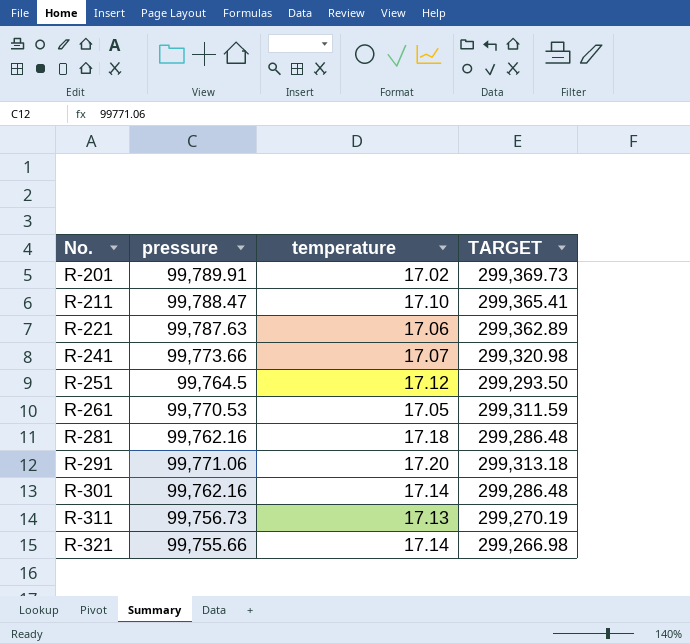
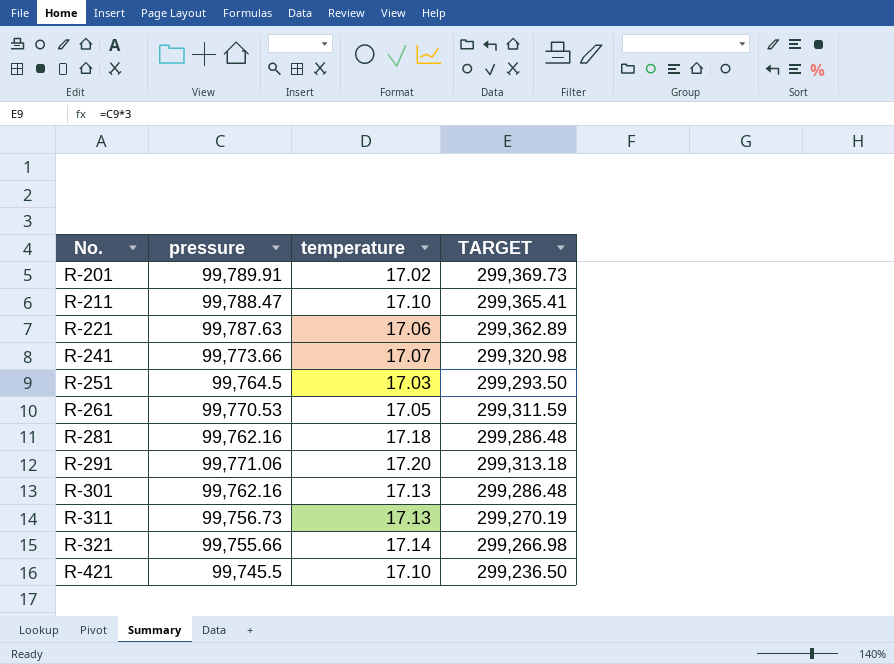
R-251 | temperature: 17.12 -> 17.03
R-301 | temperature: 17.14 -> 17.13
row R-421: none -> 99,745.5 | 17.10 | 299,236.50

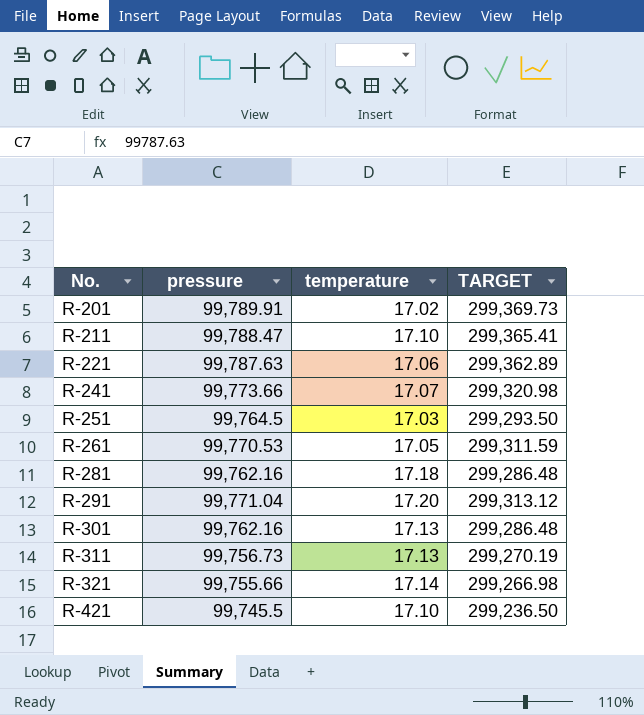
R-291 | pressure: 99,771.06 -> 99,771.04
R-291 | TARGET: 299,313.18 -> 299,313.12

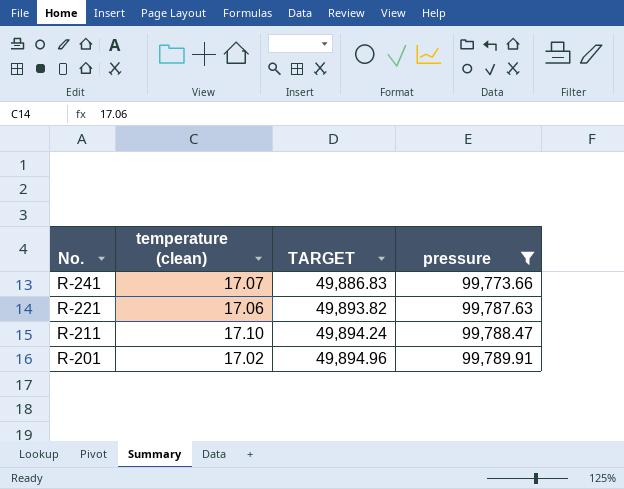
filter: none -> pressure >= 99,773.66
row order: No. ascending -> No. descending
column name: temperature -> temperature (clean)
column TARGET | formula: [pressure] * 3 -> [pressure] * 0.5
column pressure | position: 2 -> 4

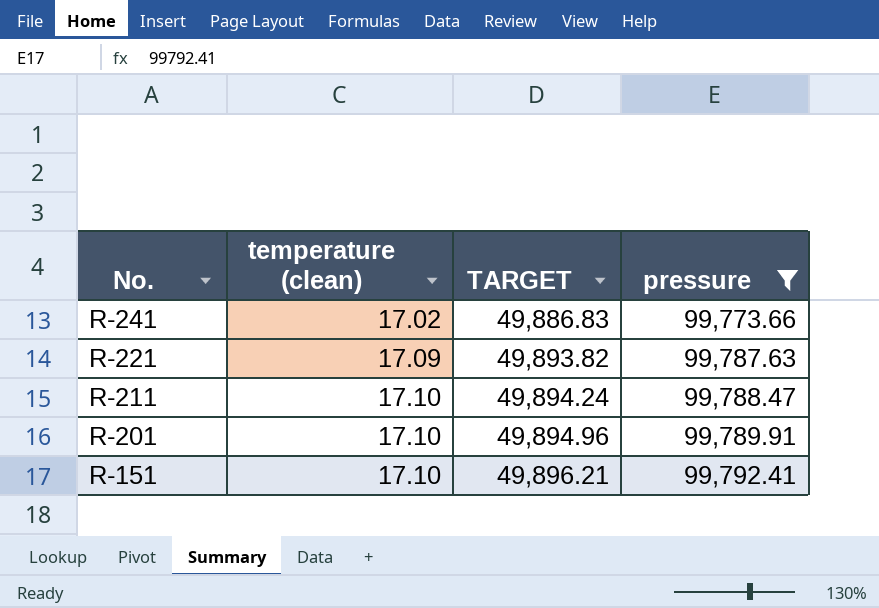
R-241 | temperature (clean): 17.07 -> 17.02
R-221 | temperature (clean): 17.06 -> 17.09
R-201 | temperature (clean): 17.02 -> 17.10
row R-151: none -> 17.10 | 49,896.21 | 99,792.41

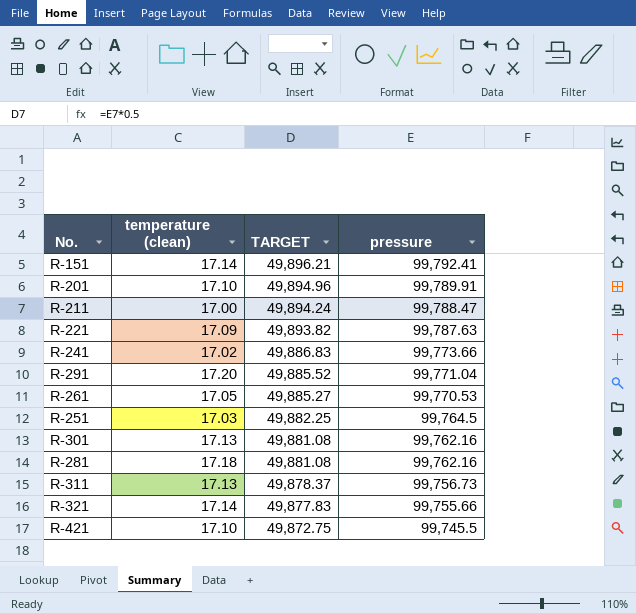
filter: pressure >= 99,773.66 -> none
row order: No. descending -> TARGET descending
R-151 | temperature (clean): 17.10 -> 17.14
R-211 | temperature (clean): 17.10 -> 17.00

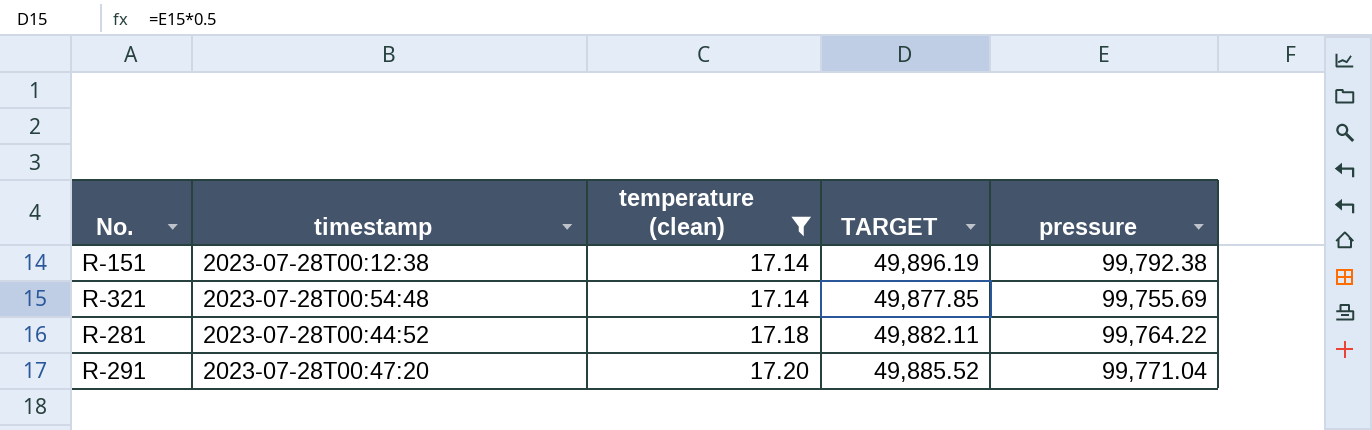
filter: none -> temperature (clean) >= 17.14
row order: TARGET descending -> temperature (clean) ascending
column timestamp | position: none -> 2
R-151 | TARGET: 49,896.21 -> 49,896.19
R-151 | pressure: 99,792.41 -> 99,792.38
R-321 | TARGET: 49,877.83 -> 49,877.85
R-321 | pressure: 99,755.66 -> 99,755.69
R-281 | TARGET: 49,881.08 -> 49,882.11
R-281 | pressure: 99,762.16 -> 99,764.22

